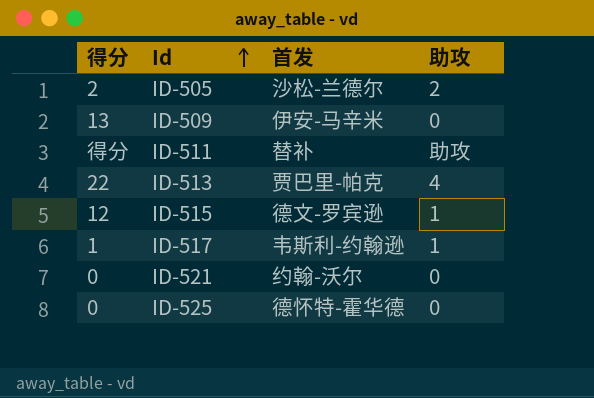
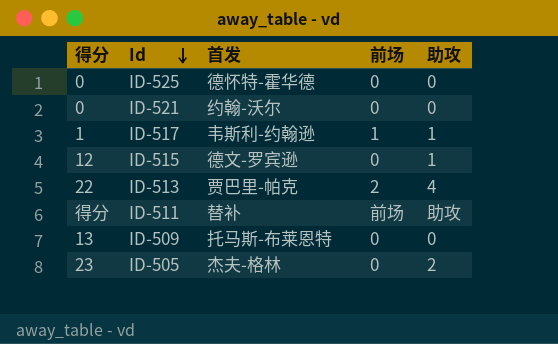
row order: Id ascending -> Id descending
column 前场 | position: none -> 4
ID-509 | 首发: 伊安-马辛米 -> 托马斯-布莱恩特
ID-505 | 得分: 2 -> 23
ID-505 | 首发: 沙松-兰德尔 -> 杰夫-格林

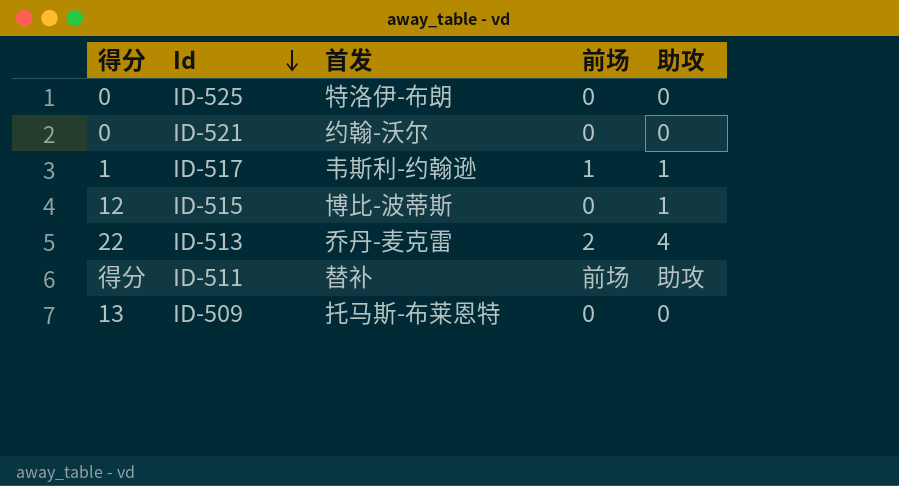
row ID-505: 23 | 杰夫-格林 | 0 | 2 -> none
ID-525 | 首发: 德怀特-霍华德 -> 特洛伊-布朗
ID-515 | 首发: 德文-罗宾逊 -> 博比-波蒂斯
ID-513 | 首发: 贾巴里-帕克 -> 乔丹-麦克雷

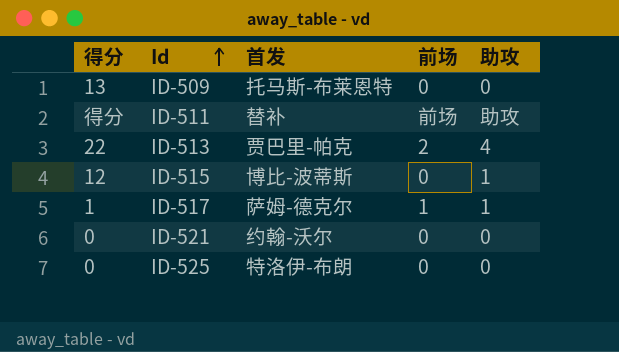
row order: Id descending -> Id ascending
ID-513 | 首发: 乔丹-麦克雷 -> 贾巴里-帕克
ID-517 | 首发: 韦斯利-约翰逊 -> 萨姆-德克尔

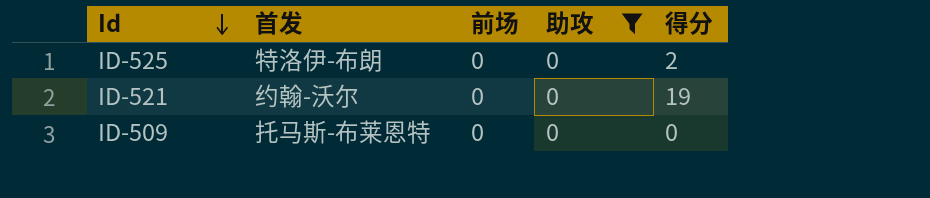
filter: none -> 助攻 = 0
row order: Id ascending -> Id descending
column 得分 | position: 1 -> 5
ID-525 | 得分: 0 -> 2
ID-521 | 得分: 0 -> 19
ID-509 | 得分: 13 -> 0

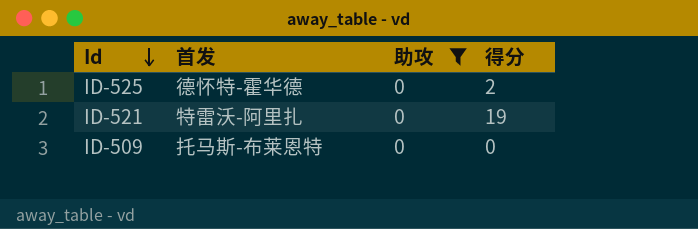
column 前场 | position: 3 -> none
ID-525 | 首发: 特洛伊-布朗 -> 德怀特-霍华德
ID-521 | 首发: 约翰-沃尔 -> 特雷沃-阿里扎

